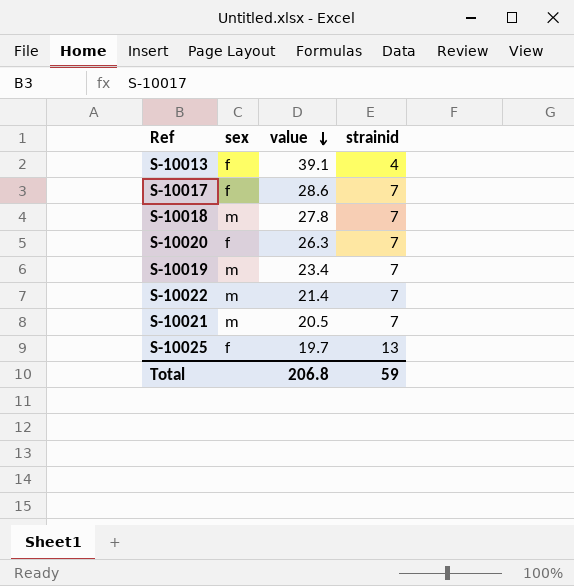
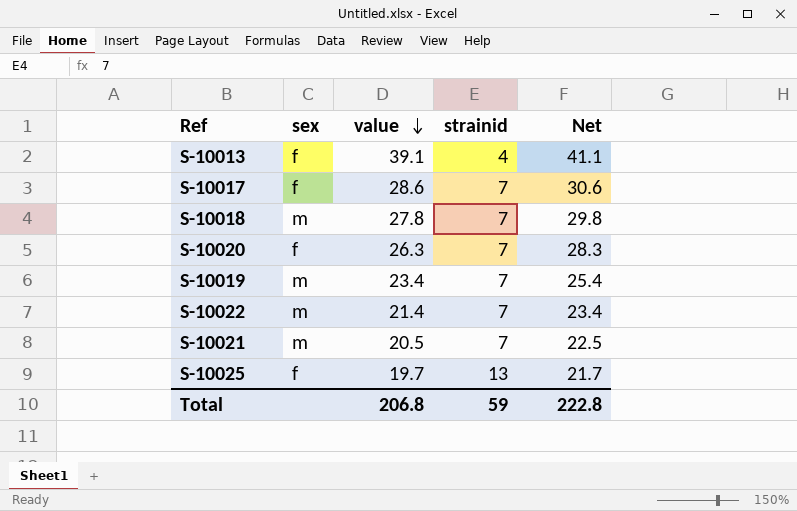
column Net | formula: none -> [value] + 2

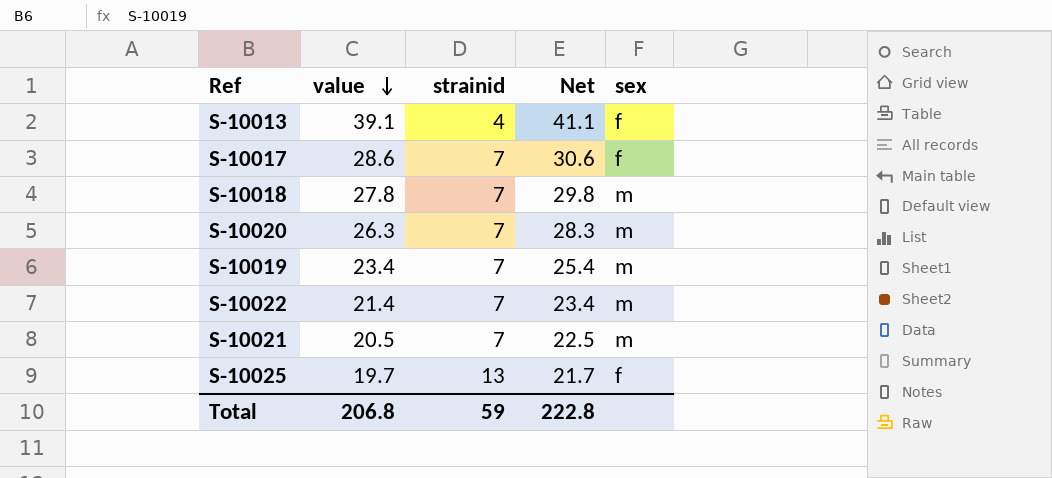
column sex | position: 2 -> 5
S-10020 | sex: f -> m

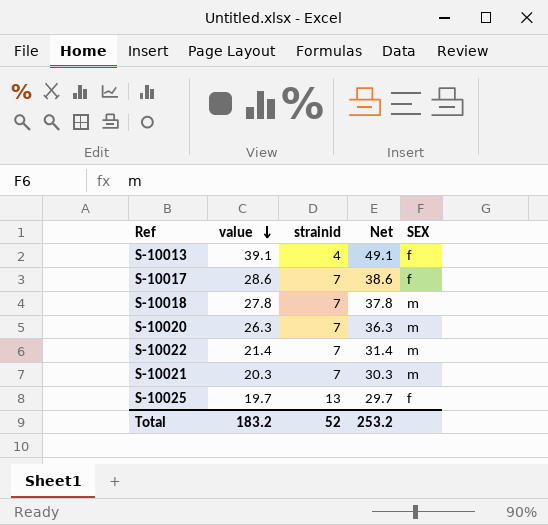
column Net | formula: [value] + 2 -> [value] + 10
column name: sex -> SEX
row S-10019: 23.4 | 7 | 25.4 | m -> none
S-10021 | value: 20.5 -> 20.3
Total | value: 206.8 -> 183.2
Total | strainid: 59 -> 52
Total | Net: 222.8 -> 253.2

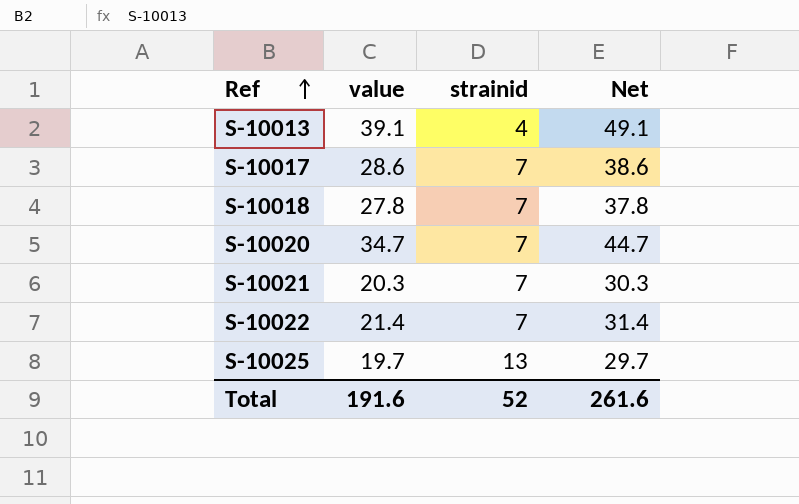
row order: value descending -> Ref ascending
column SEX | position: 5 -> none
S-10020 | value: 26.3 -> 34.7
S-10020 | Net: 36.3 -> 44.7
Total | value: 183.2 -> 191.6
Total | Net: 253.2 -> 261.6

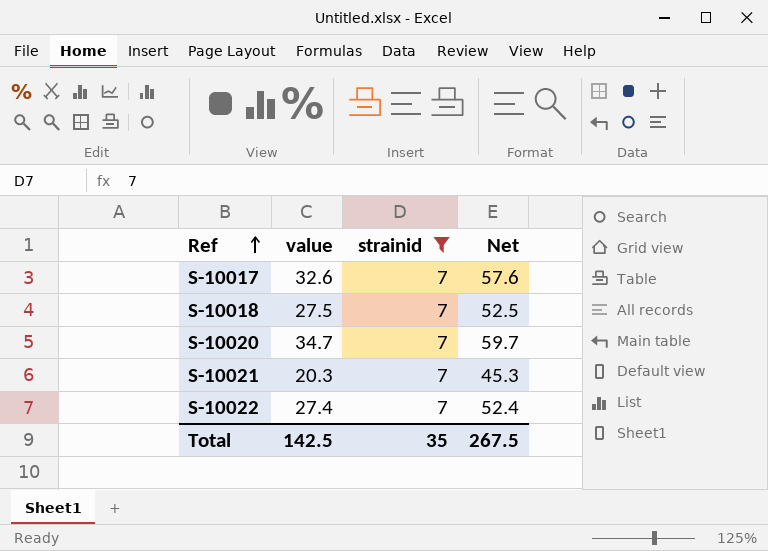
filter: none -> strainid = 7
column Net | formula: [value] + 10 -> [value] + 25
S-10017 | value: 28.6 -> 32.6
S-10018 | value: 27.8 -> 27.5
S-10022 | value: 21.4 -> 27.4
Total | value: 191.6 -> 142.5
Total | strainid: 52 -> 35
Total | Net: 261.6 -> 267.5

